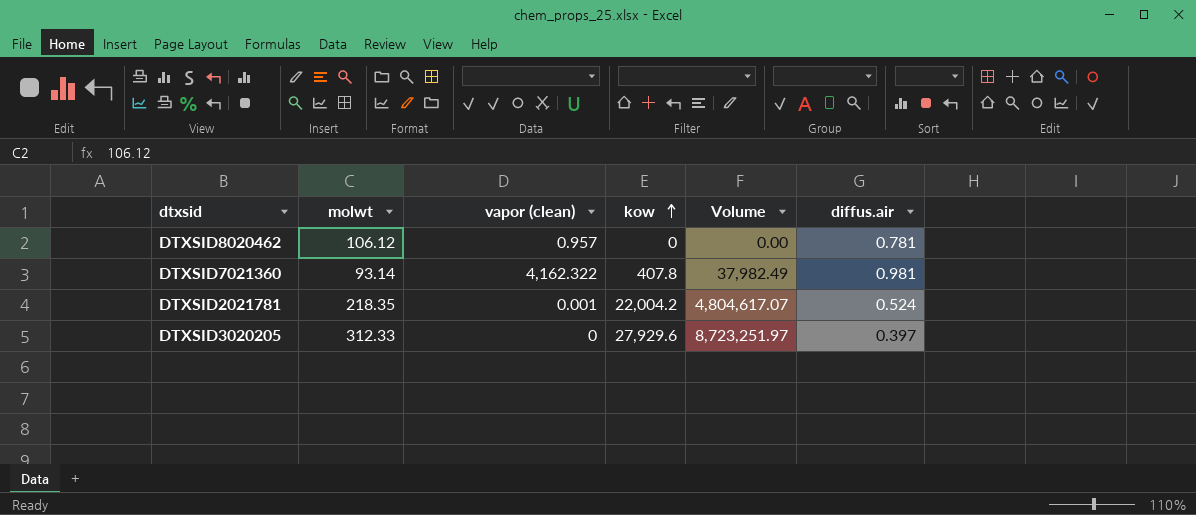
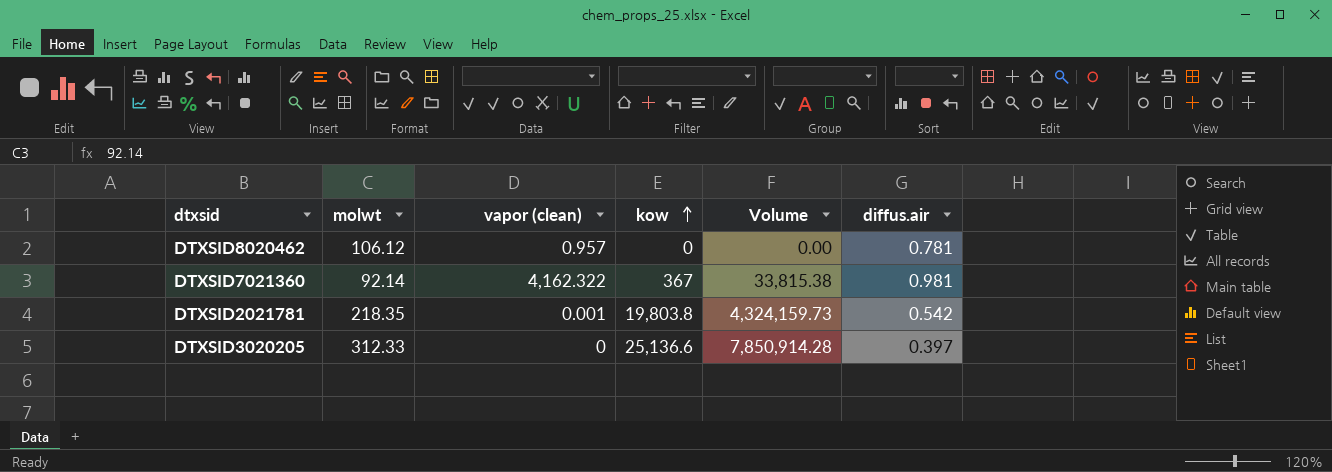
DTXSID7021360 | molwt: 93.14 -> 92.14
DTXSID7021360 | kow: 407.8 -> 367
DTXSID7021360 | Volume: 37,982.49 -> 33,815.38
DTXSID2021781 | kow: 22,004.2 -> 19,803.8
DTXSID2021781 | Volume: 4,804,617.07 -> 4,324,159.73
DTXSID2021781 | diffus.air: 0.524 -> 0.542
DTXSID3020205 | kow: 27,929.6 -> 25,136.6
DTXSID3020205 | Volume: 8,723,251.97 -> 7,850,914.28

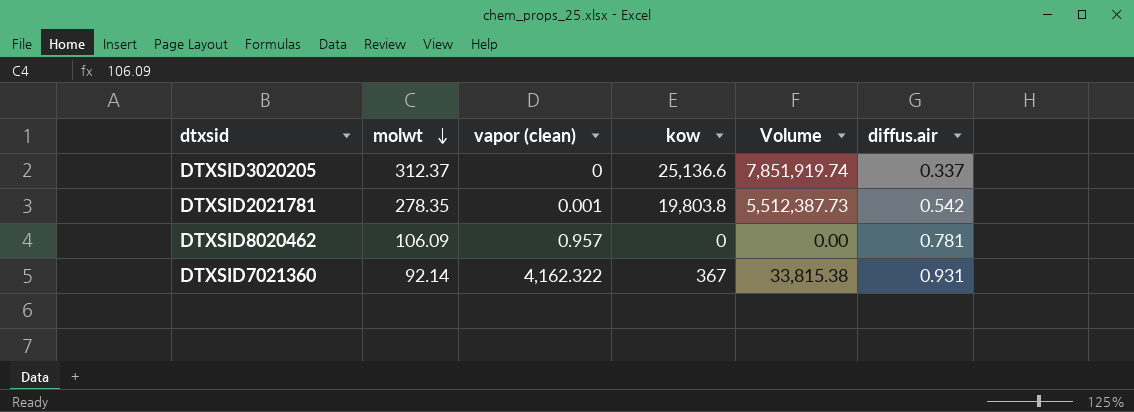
row order: kow ascending -> molwt descending
DTXSID3020205 | molwt: 312.33 -> 312.37
DTXSID3020205 | Volume: 7,850,914.28 -> 7,851,919.74
DTXSID3020205 | diffus.air: 0.397 -> 0.337
DTXSID2021781 | molwt: 218.35 -> 278.35
DTXSID2021781 | Volume: 4,324,159.73 -> 5,512,387.73
DTXSID8020462 | molwt: 106.12 -> 106.09
DTXSID7021360 | diffus.air: 0.981 -> 0.931

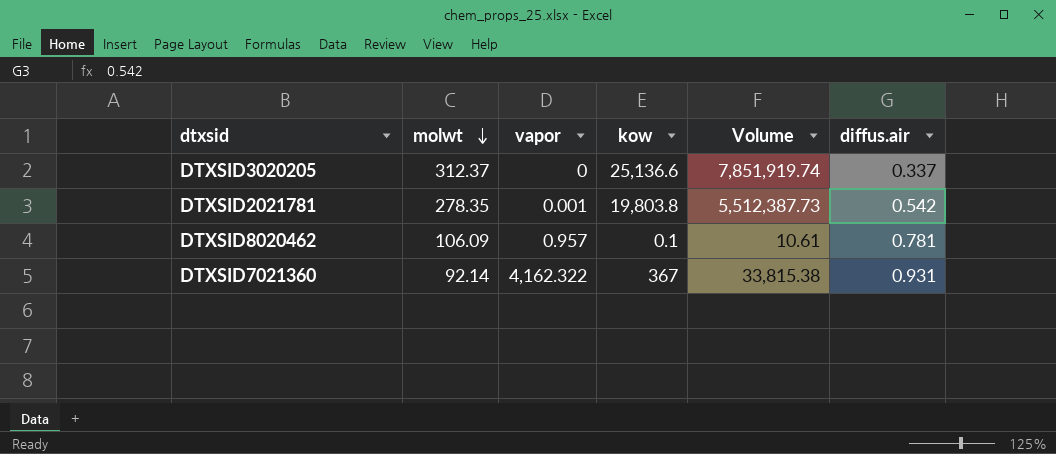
column name: vapor (clean) -> vapor
DTXSID8020462 | kow: 0 -> 0.1
DTXSID8020462 | Volume: 0.00 -> 10.61

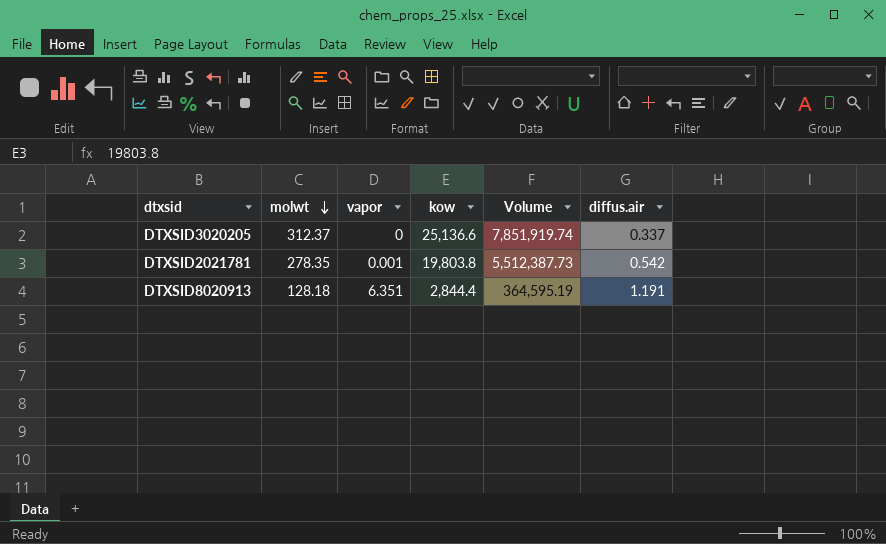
row DTXSID8020462: 106.09 | 0.957 | 0.1 | 10.61 | 0.781 -> none
row DTXSID7021360: 92.14 | 4,162.322 | 367 | 33,815.38 | 0.931 -> none
row DTXSID8020913: none -> 128.18 | 6.351 | 2,844.4 | 364,595.19 | 1.191

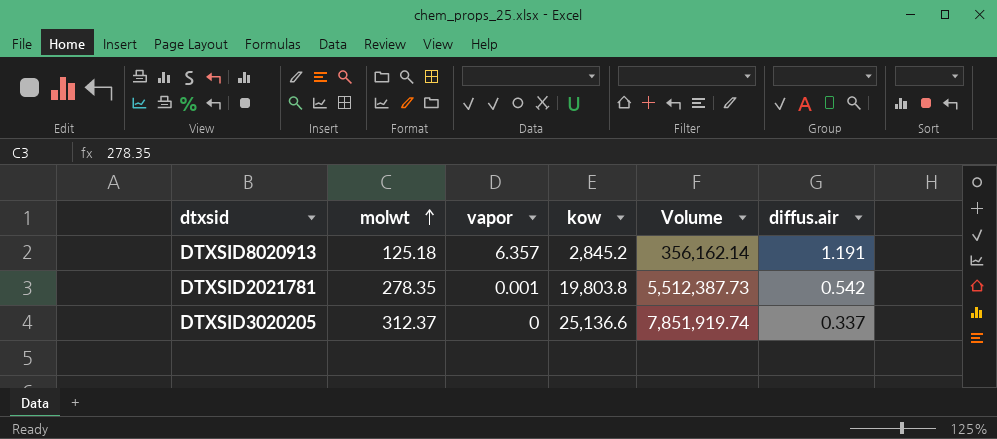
row order: molwt descending -> molwt ascending
DTXSID8020913 | molwt: 128.18 -> 125.18
DTXSID8020913 | vapor: 6.351 -> 6.357
DTXSID8020913 | kow: 2,844.4 -> 2,845.2
DTXSID8020913 | Volume: 364,595.19 -> 356,162.14

